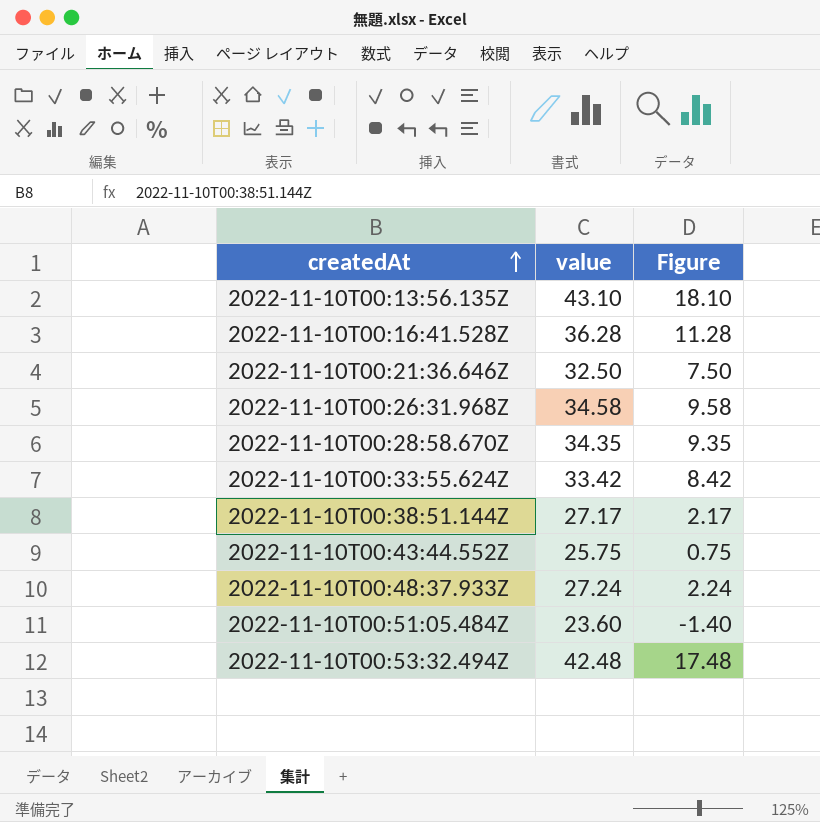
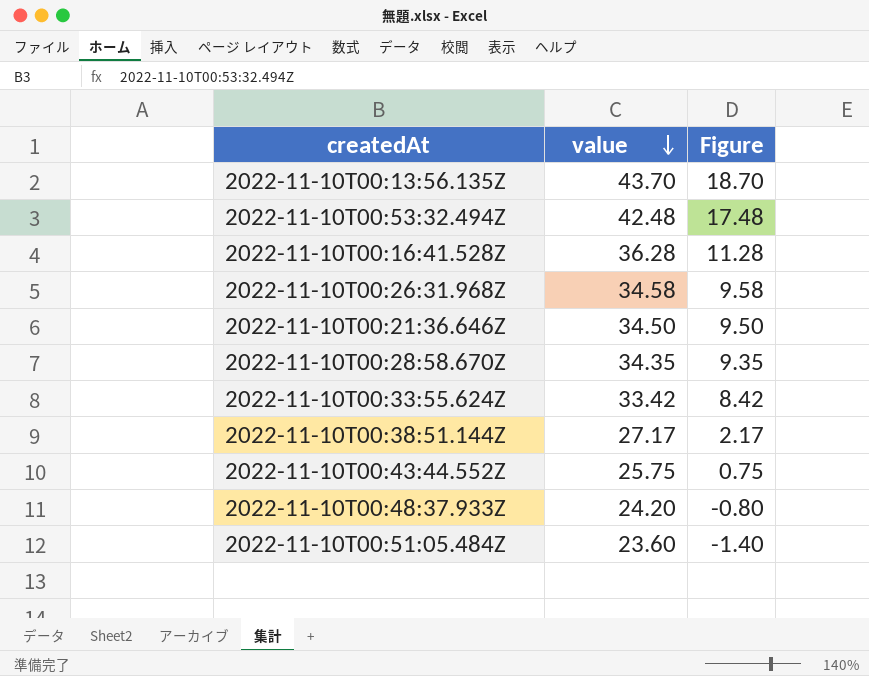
row order: createdAt ascending -> value descending
2022-11-10T00:13:56.135Z | value: 43.10 -> 43.70
2022-11-10T00:13:56.135Z | Figure: 18.10 -> 18.70
2022-11-10T00:21:36.646Z | value: 32.50 -> 34.50
2022-11-10T00:21:36.646Z | Figure: 7.50 -> 9.50
2022-11-10T00:48:37.933Z | value: 27.24 -> 24.20
2022-11-10T00:48:37.933Z | Figure: 2.24 -> -0.80

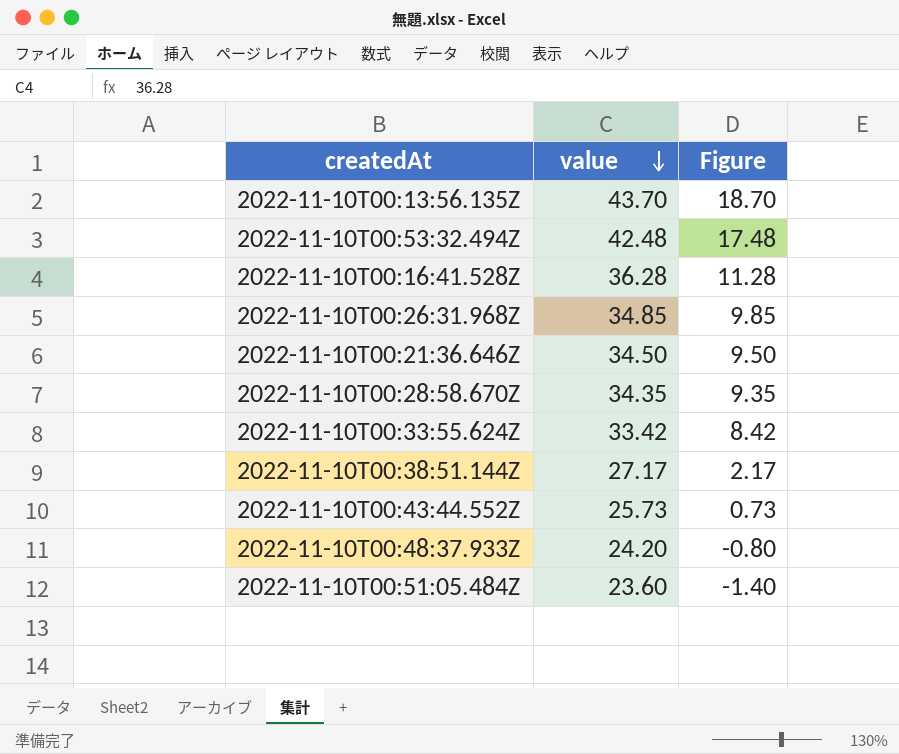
2022-11-10T00:26:31.968Z | value: 34.58 -> 34.85
2022-11-10T00:26:31.968Z | Figure: 9.58 -> 9.85
2022-11-10T00:43:44.552Z | value: 25.75 -> 25.73
2022-11-10T00:43:44.552Z | Figure: 0.75 -> 0.73

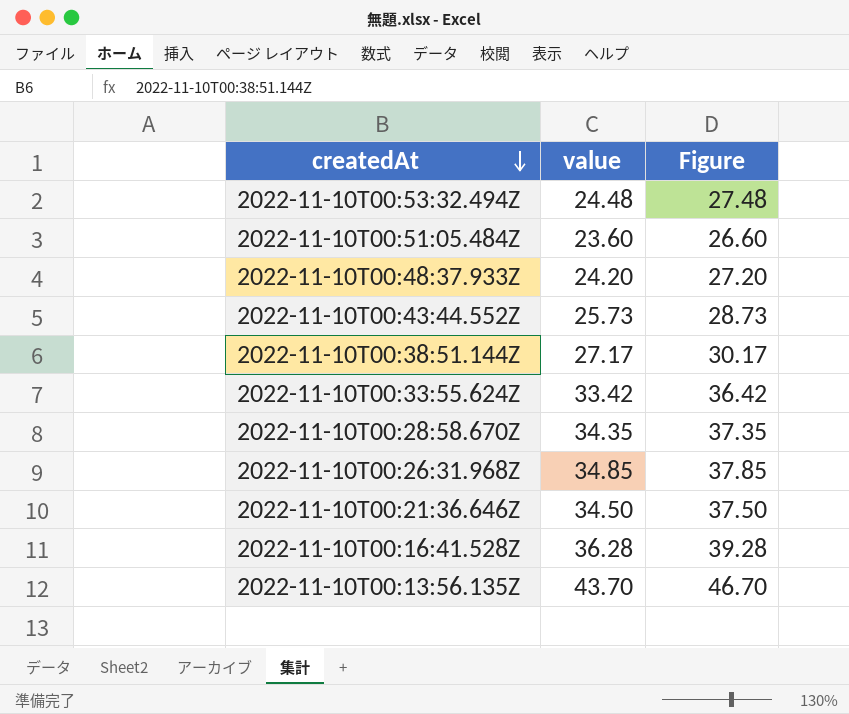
row order: value descending -> createdAt descending
column Figure | formula: [value] - 25 -> [value] + 3
2022-11-10T00:53:32.494Z | value: 42.48 -> 24.48

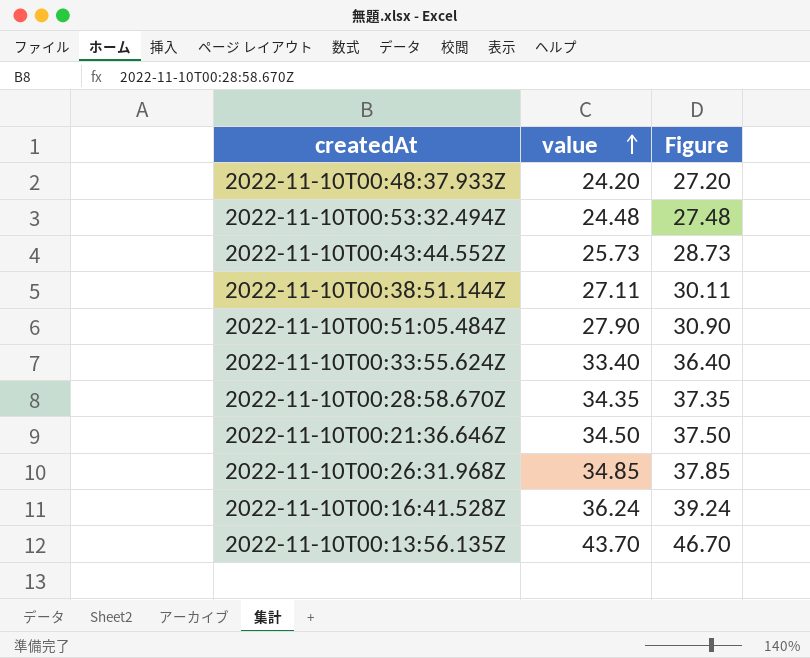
row order: createdAt descending -> value ascending
2022-11-10T00:38:51.144Z | value: 27.17 -> 27.11
2022-11-10T00:38:51.144Z | Figure: 30.17 -> 30.11
2022-11-10T00:51:05.484Z | value: 23.60 -> 27.90
2022-11-10T00:51:05.484Z | Figure: 26.60 -> 30.90
2022-11-10T00:33:55.624Z | value: 33.42 -> 33.40
2022-11-10T00:33:55.624Z | Figure: 36.42 -> 36.40
2022-11-10T00:16:41.528Z | value: 36.28 -> 36.24
2022-11-10T00:16:41.528Z | Figure: 39.28 -> 39.24

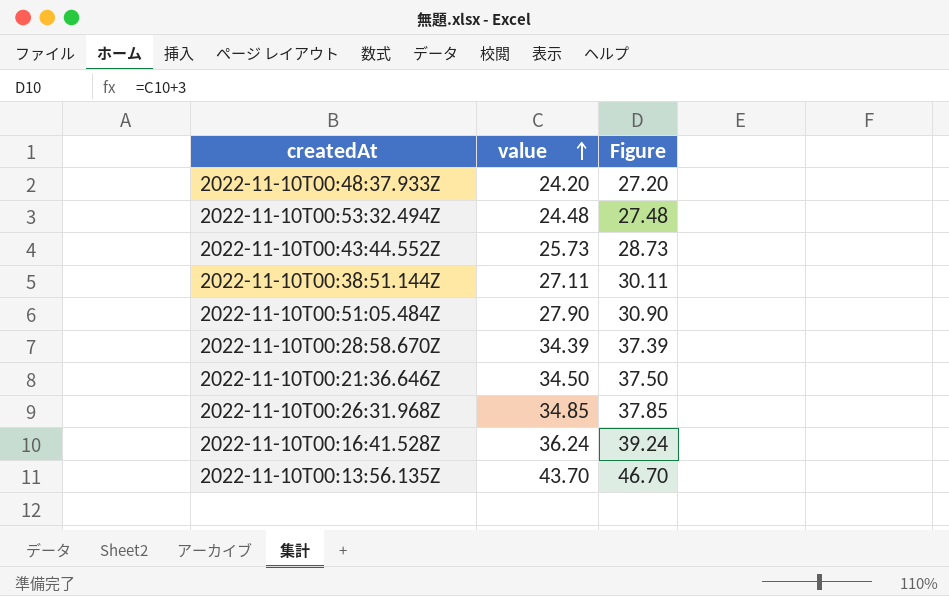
row 2022-11-10T00:33:55.624Z: 33.40 | 36.40 -> none
2022-11-10T00:28:58.670Z | value: 34.35 -> 34.39
2022-11-10T00:28:58.670Z | Figure: 37.35 -> 37.39

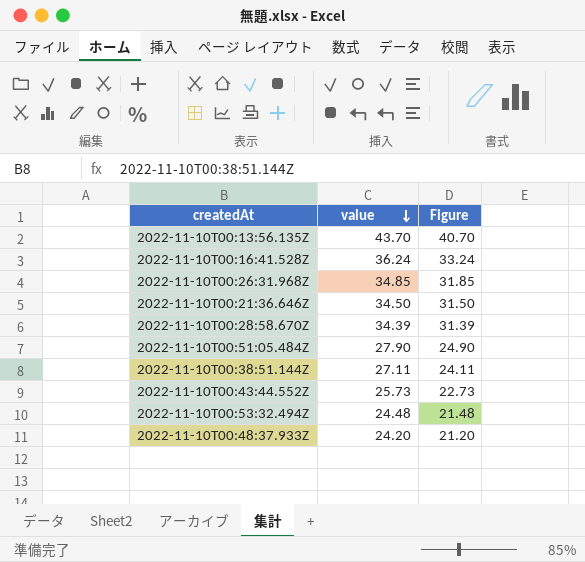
row order: value ascending -> value descending
column Figure | formula: [value] + 3 -> [value] - 3

